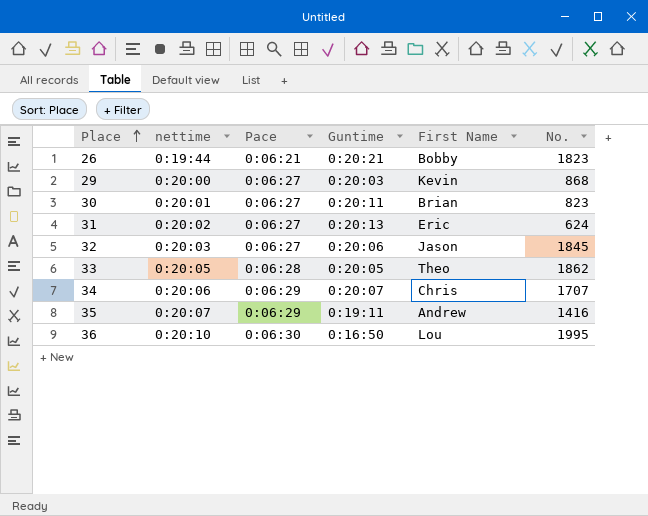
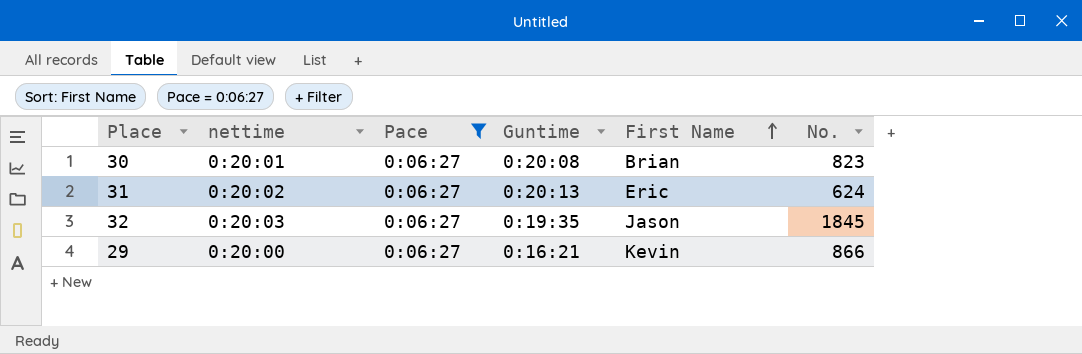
filter: none -> Pace = 0:06:27
row order: Place ascending -> First Name ascending
30 | Guntime: 0:20:11 -> 0:20:08
32 | Guntime: 0:20:06 -> 0:19:35
29 | Guntime: 0:20:03 -> 0:16:21
29 | No.: 868 -> 866

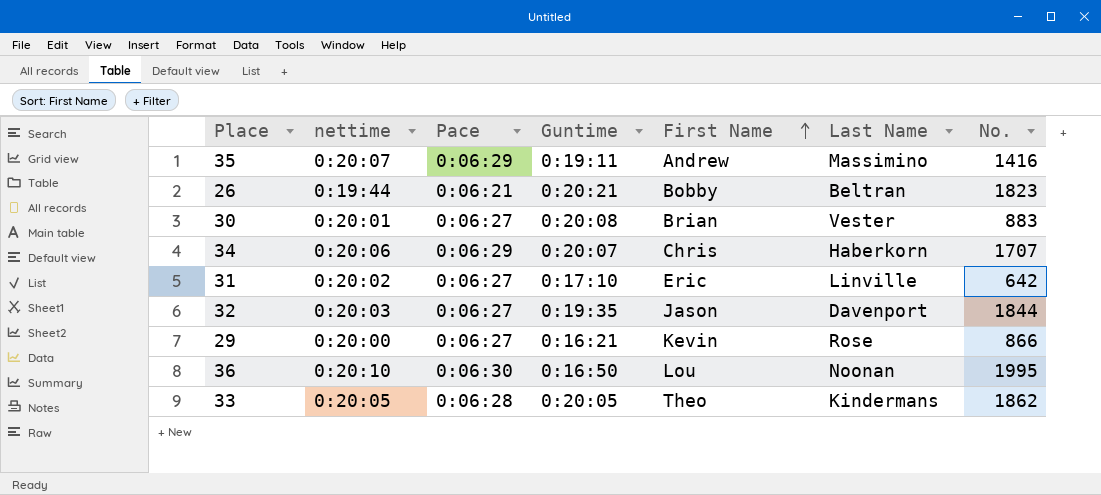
filter: Pace = 0:06:27 -> none
column Last Name | position: none -> 6
30 | No.: 823 -> 883
31 | Guntime: 0:20:13 -> 0:17:10
31 | No.: 624 -> 642
32 | No.: 1845 -> 1844

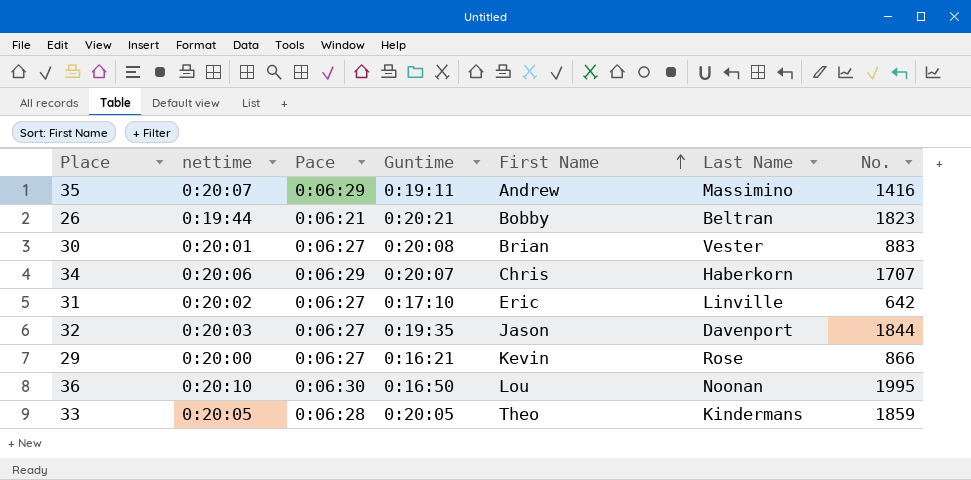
33 | No.: 1862 -> 1859

